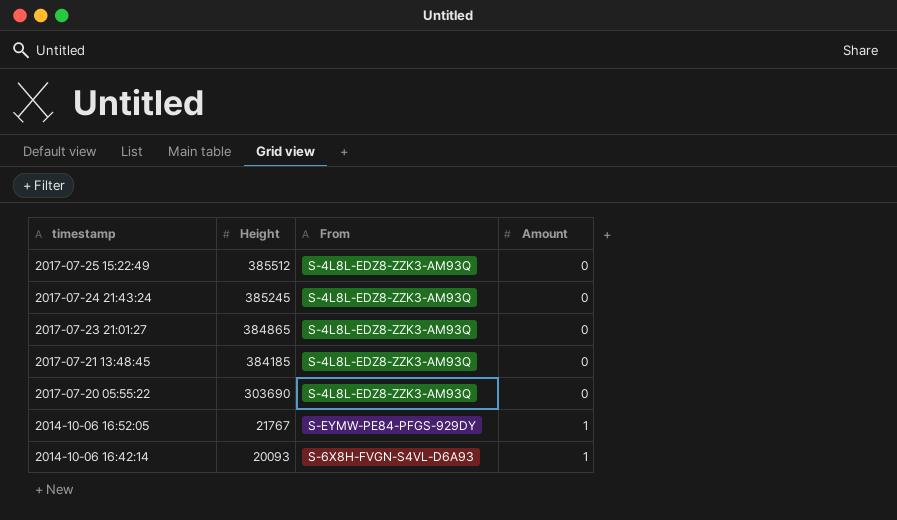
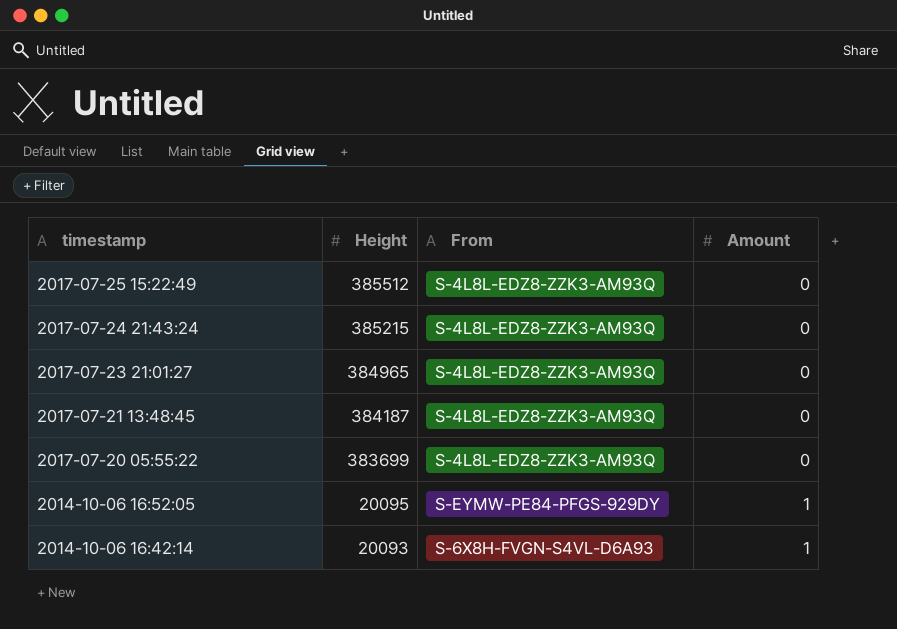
2017-07-24 21:43:24 | Height: 385245 -> 385215
2017-07-23 21:01:27 | Height: 384865 -> 384965
2017-07-21 13:48:45 | Height: 384185 -> 384187
2017-07-20 05:55:22 | Height: 303690 -> 383699
2014-10-06 16:52:05 | Height: 21767 -> 20095

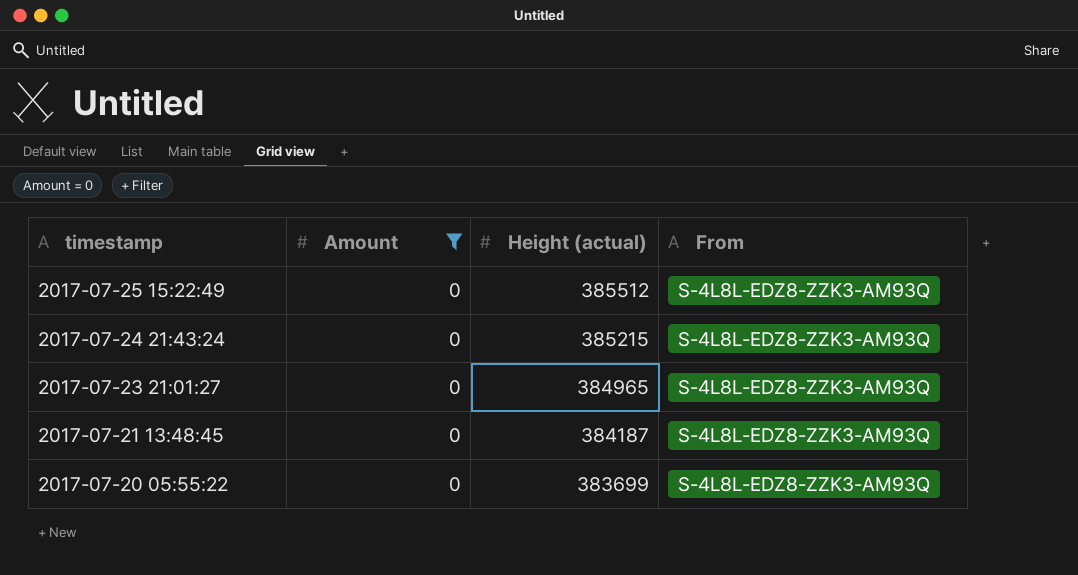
filter: none -> Amount = 0
column Amount | position: 4 -> 2
column name: Height -> Height (actual)

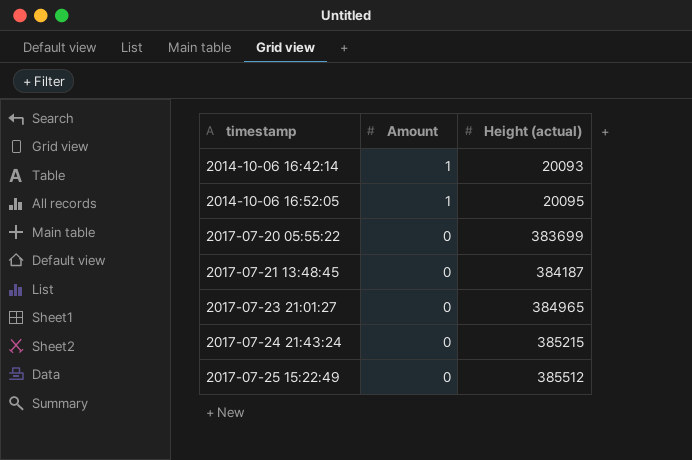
filter: Amount = 0 -> none
row order: timestamp descending -> timestamp ascending
column From | position: 4 -> none

